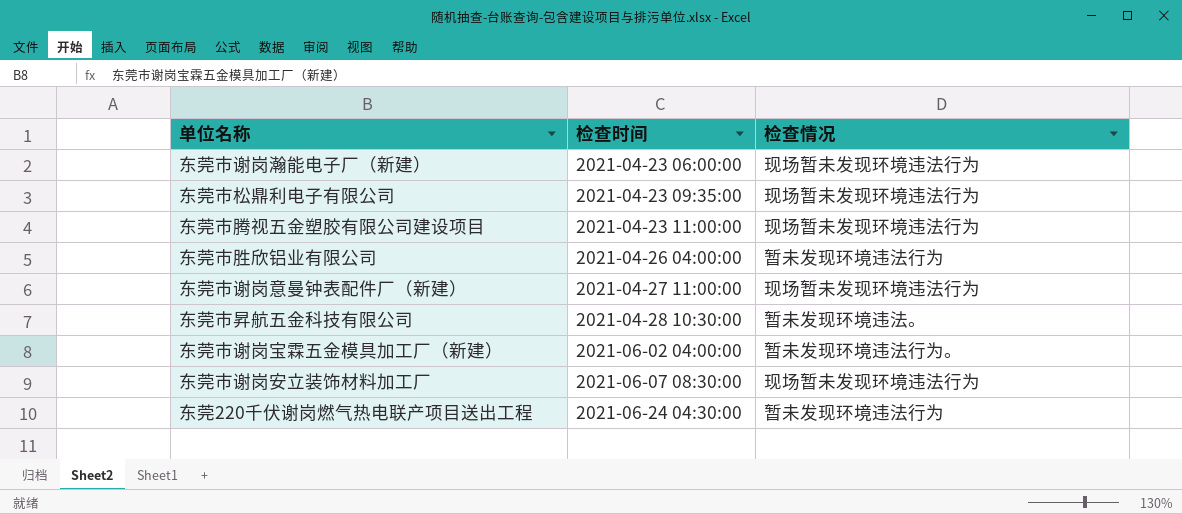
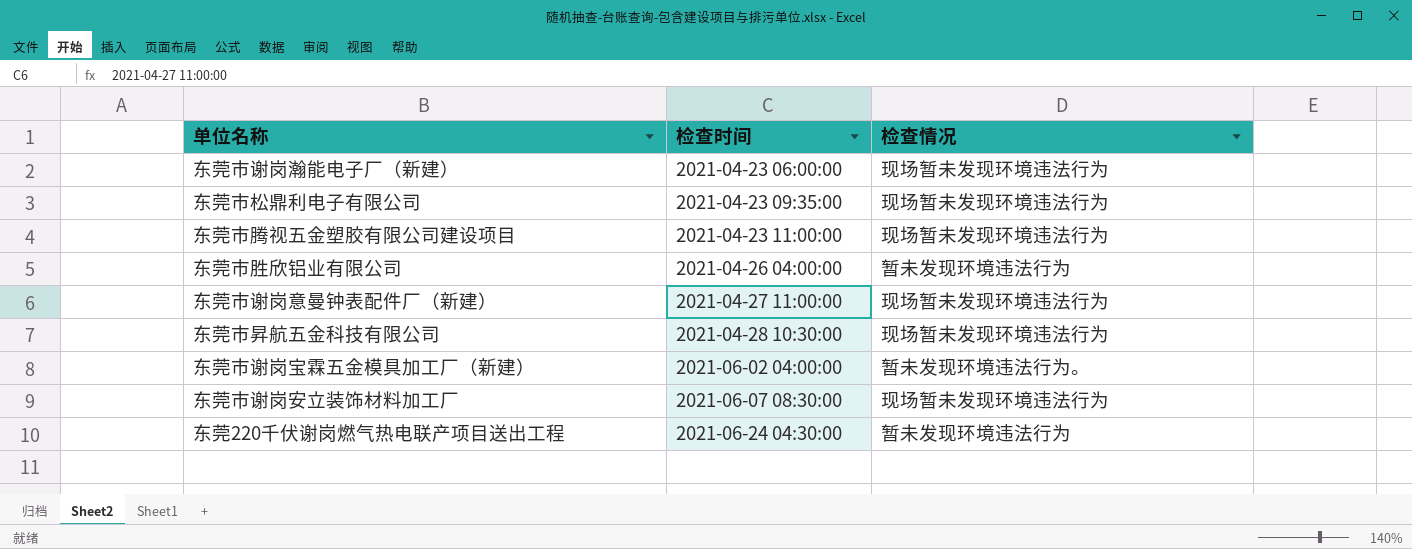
东莞市昇航五金科技有限公司 | 检查情况: 暂未发现环境违法。 -> 现场暂未发现环境违法行为

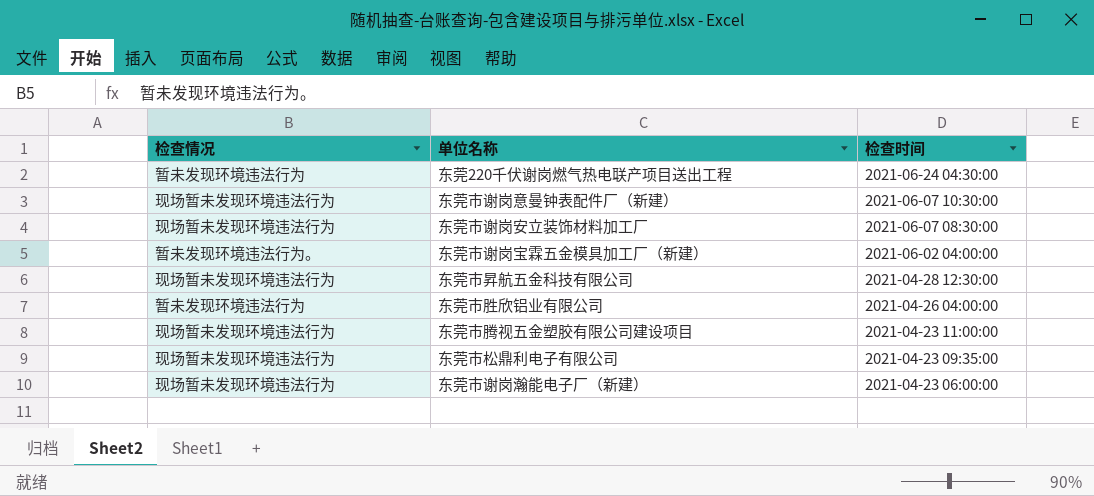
row order: 检查时间 ascending -> 检查时间 descending
column 检查情况 | position: 3 -> 1
东莞市谢岗意曼钟表配件厂（新建） | 检查时间: 2021-04-27 11:00:00 -> 2021-06-07 10:30:00
东莞市昇航五金科技有限公司 | 检查时间: 2021-04-28 10:30:00 -> 2021-04-28 12:30:00

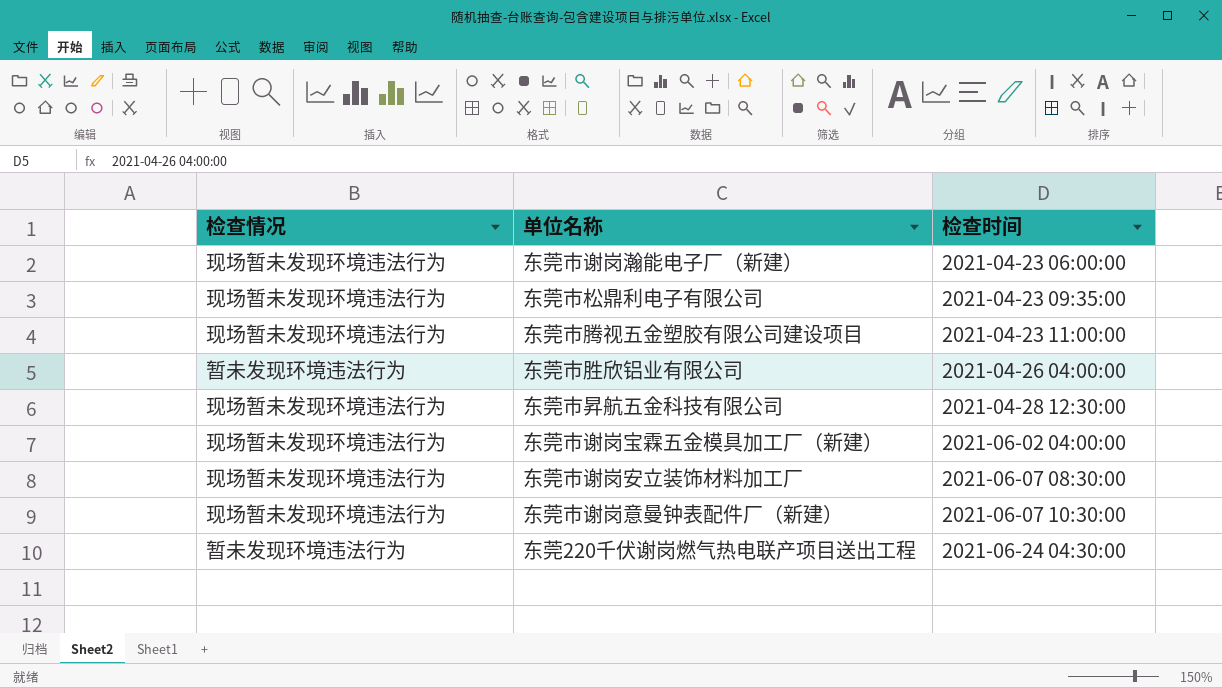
row order: 检查时间 descending -> 检查时间 ascending
东莞市谢岗宝霖五金模具加工厂（新建） | 检查情况: 暂未发现环境违法行为。 -> 现场暂未发现环境违法行为

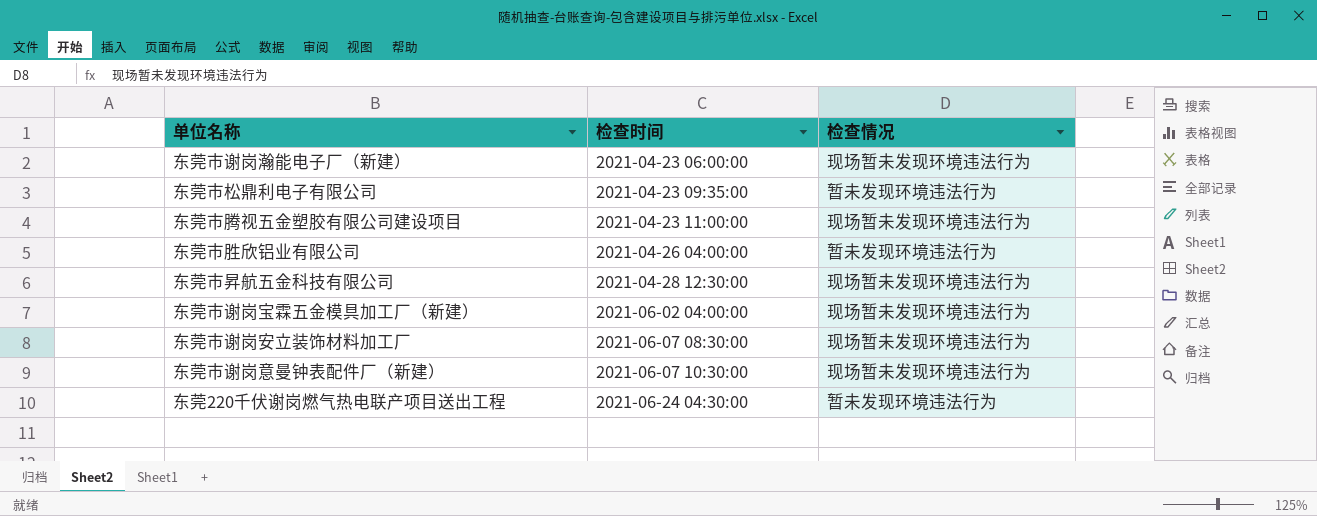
column 检查情况 | position: 1 -> 3
东莞市松鼎利电子有限公司 | 检查情况: 现场暂未发现环境违法行为 -> 暂未发现环境违法行为

